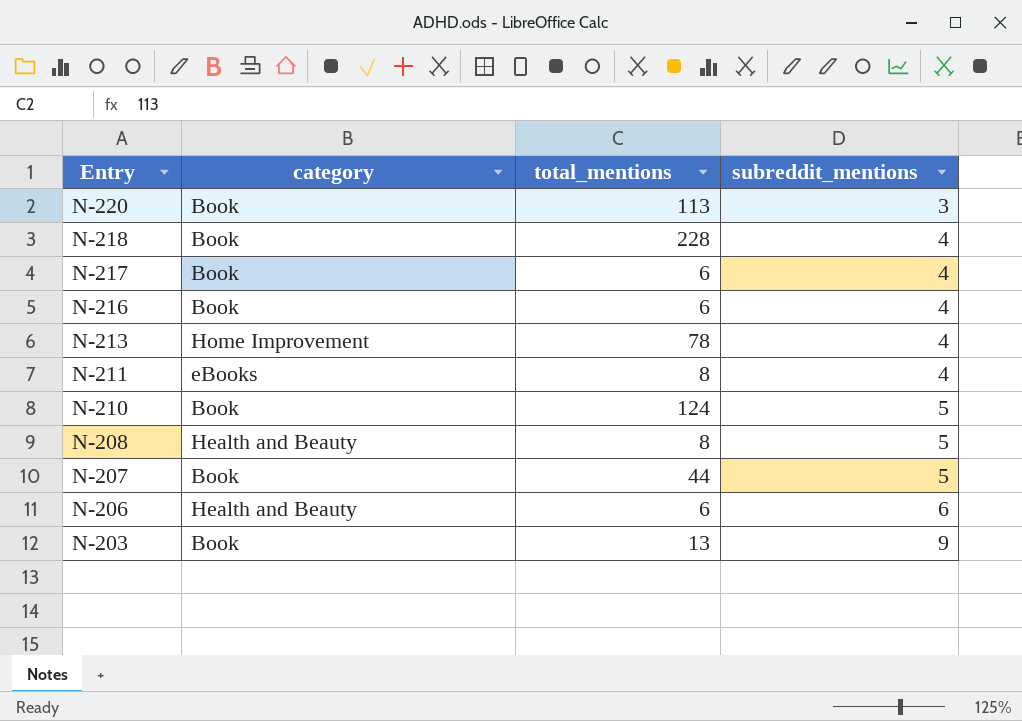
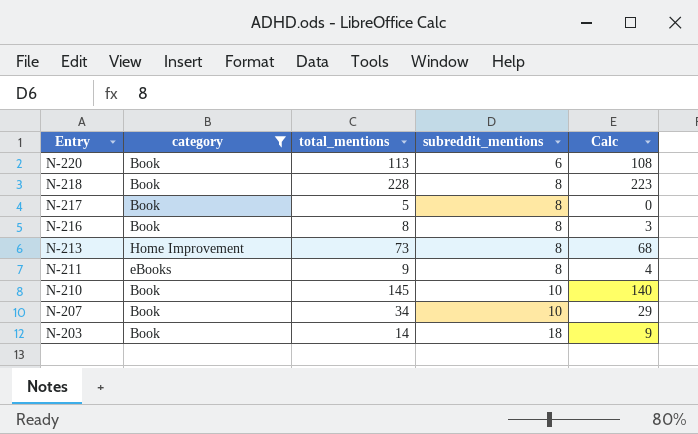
filter: none -> category != Health and Beauty
column Calc | formula: none -> [total_mentions] - 5
N-220 | subreddit_mentions: 3 -> 6
N-218 | subreddit_mentions: 4 -> 8
N-217 | total_mentions: 6 -> 5
N-217 | subreddit_mentions: 4 -> 8
N-216 | total_mentions: 6 -> 8
N-216 | subreddit_mentions: 4 -> 8
N-213 | total_mentions: 78 -> 73
N-213 | subreddit_mentions: 4 -> 8
N-211 | total_mentions: 8 -> 9
N-211 | subreddit_mentions: 4 -> 8
N-210 | total_mentions: 124 -> 145
N-210 | subreddit_mentions: 5 -> 10
N-207 | total_mentions: 44 -> 34
N-207 | subreddit_mentions: 5 -> 10
N-203 | total_mentions: 13 -> 14
N-203 | subreddit_mentions: 9 -> 18

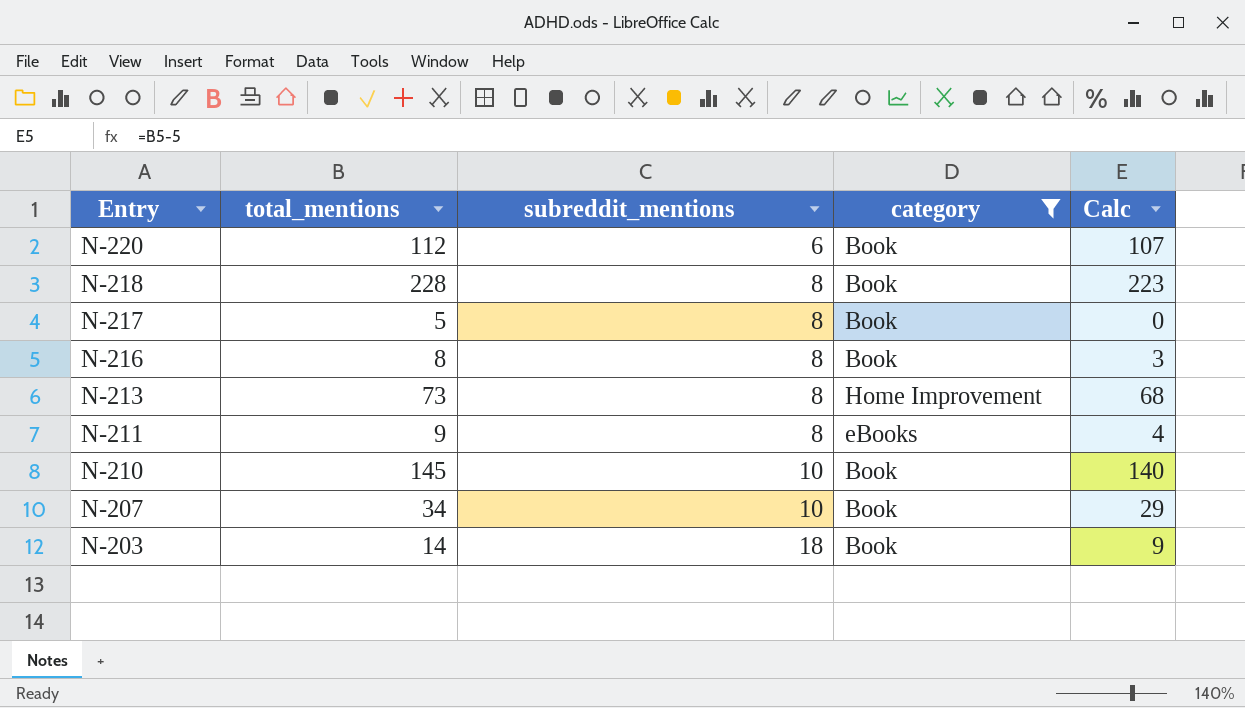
column category | position: 2 -> 4
N-220 | total_mentions: 113 -> 112
N-220 | Calc: 108 -> 107

